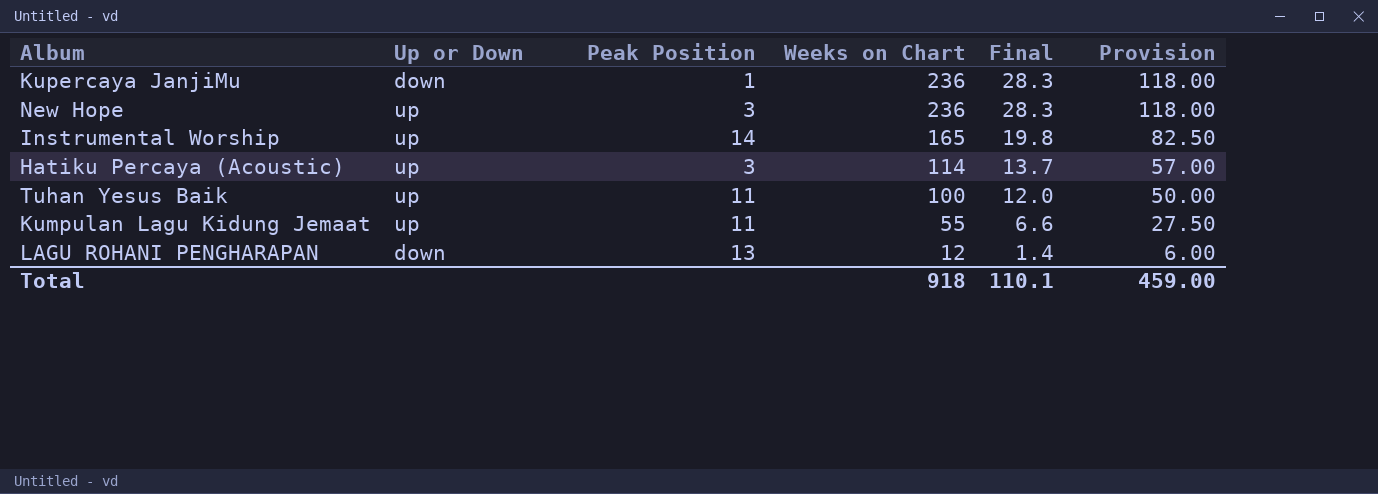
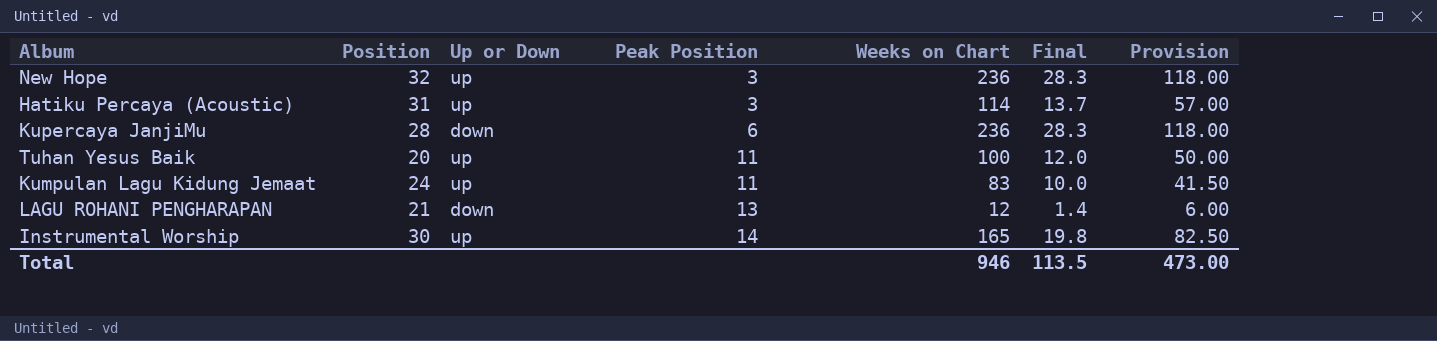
row order: Weeks on Chart descending -> Peak Position ascending
column Position | position: none -> 2
Kupercaya JanjiMu | Peak Position: 1 -> 6
Kumpulan Lagu Kidung Jemaat | Weeks on Chart: 55 -> 83
Kumpulan Lagu Kidung Jemaat | Final: 6.6 -> 10.0
Kumpulan Lagu Kidung Jemaat | Provision: 27.50 -> 41.50
Total | Weeks on Chart: 918 -> 946
Total | Final: 110.1 -> 113.5
Total | Provision: 459.00 -> 473.00

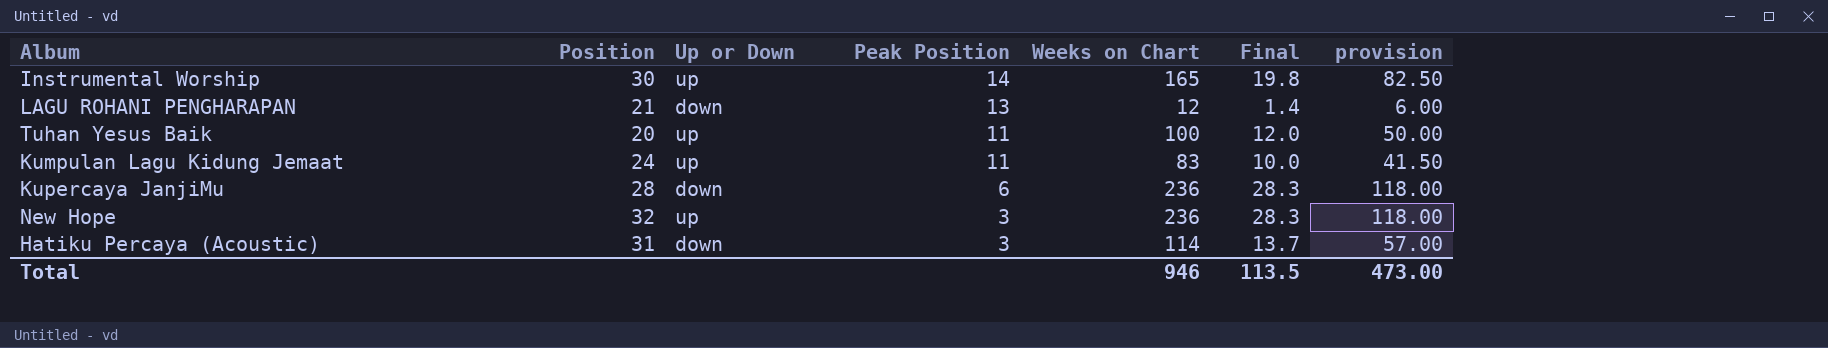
row order: Peak Position ascending -> Peak Position descending
column name: Provision -> provision
Hatiku Percaya (Acoustic) | Up or Down: up -> down

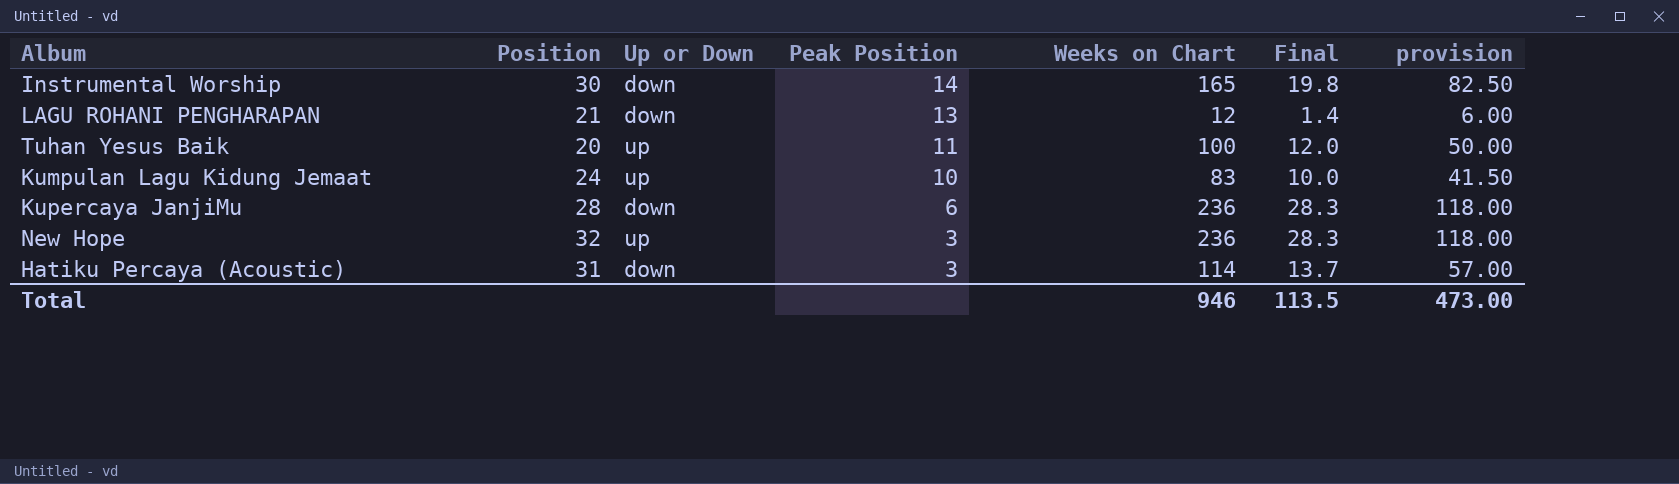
Instrumental Worship | Up or Down: up -> down
Kumpulan Lagu Kidung Jemaat | Peak Position: 11 -> 10

